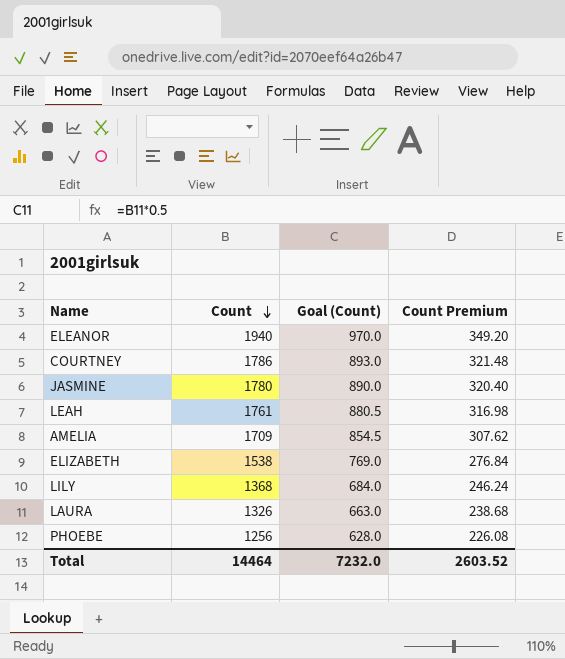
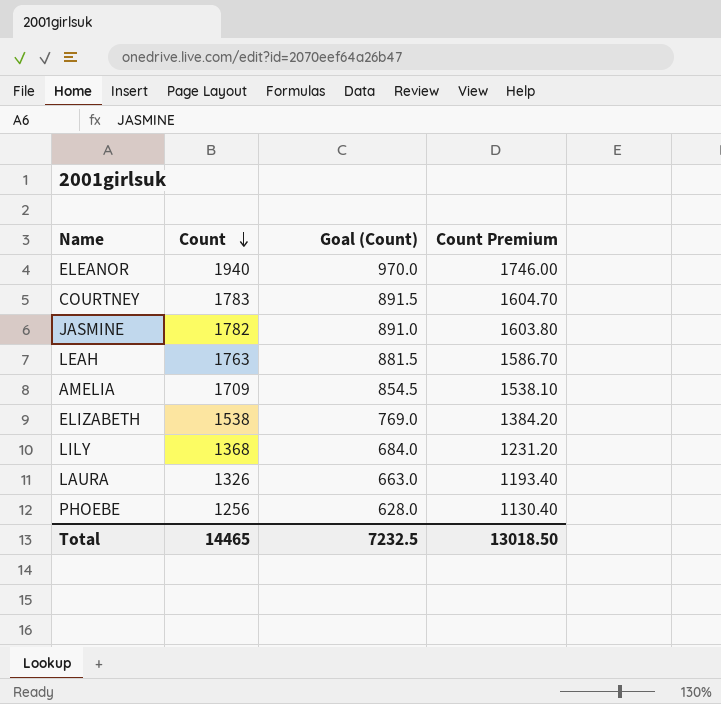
column Count Premium | formula: [Count] * 0.18 -> [Count] * 0.9
COURTNEY | Count: 1786 -> 1783
COURTNEY | Goal (Count): 893.0 -> 891.5
JASMINE | Count: 1780 -> 1782
JASMINE | Goal (Count): 890.0 -> 891.0
LEAH | Count: 1761 -> 1763
LEAH | Goal (Count): 880.5 -> 881.5
Total | Count: 14464 -> 14465
Total | Goal (Count): 7232.0 -> 7232.5
Total | Count Premium: 2603.52 -> 13018.50

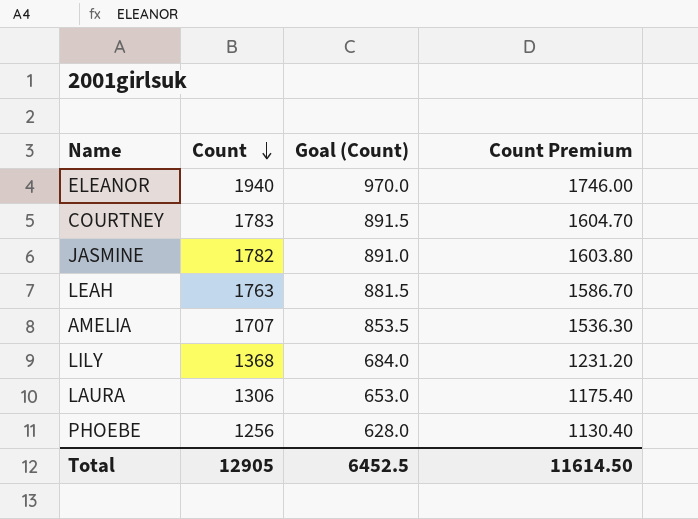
row ELIZABETH: 1538 | 769.0 | 1384.20 -> none
AMELIA | Count: 1709 -> 1707
AMELIA | Goal (Count): 854.5 -> 853.5
AMELIA | Count Premium: 1538.10 -> 1536.30
LAURA | Count: 1326 -> 1306
LAURA | Goal (Count): 663.0 -> 653.0
LAURA | Count Premium: 1193.40 -> 1175.40
Total | Count: 14465 -> 12905
Total | Goal (Count): 7232.5 -> 6452.5
Total | Count Premium: 13018.50 -> 11614.50

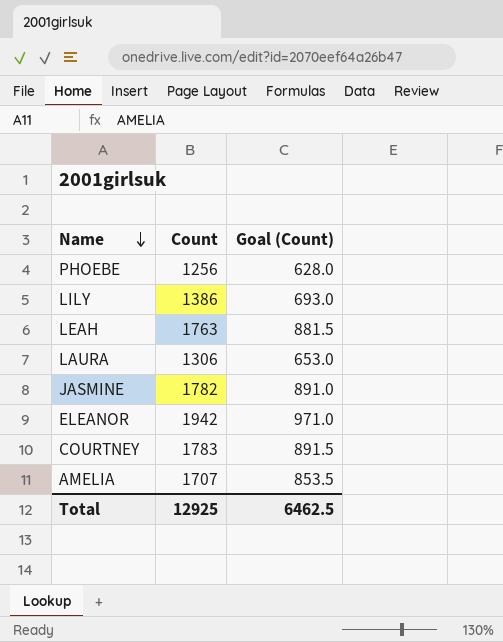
row order: Count descending -> Name descending
column Count Premium | formula: [Count] * 0.9 -> none
LILY | Count: 1368 -> 1386
LILY | Goal (Count): 684.0 -> 693.0
ELEANOR | Count: 1940 -> 1942
ELEANOR | Goal (Count): 970.0 -> 971.0
Total | Count: 12905 -> 12925
Total | Goal (Count): 6452.5 -> 6462.5

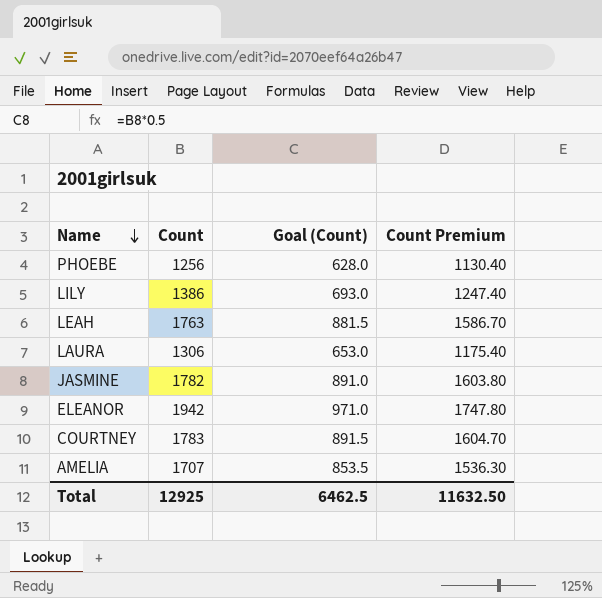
column Count Premium | formula: none -> [Count] * 0.9

